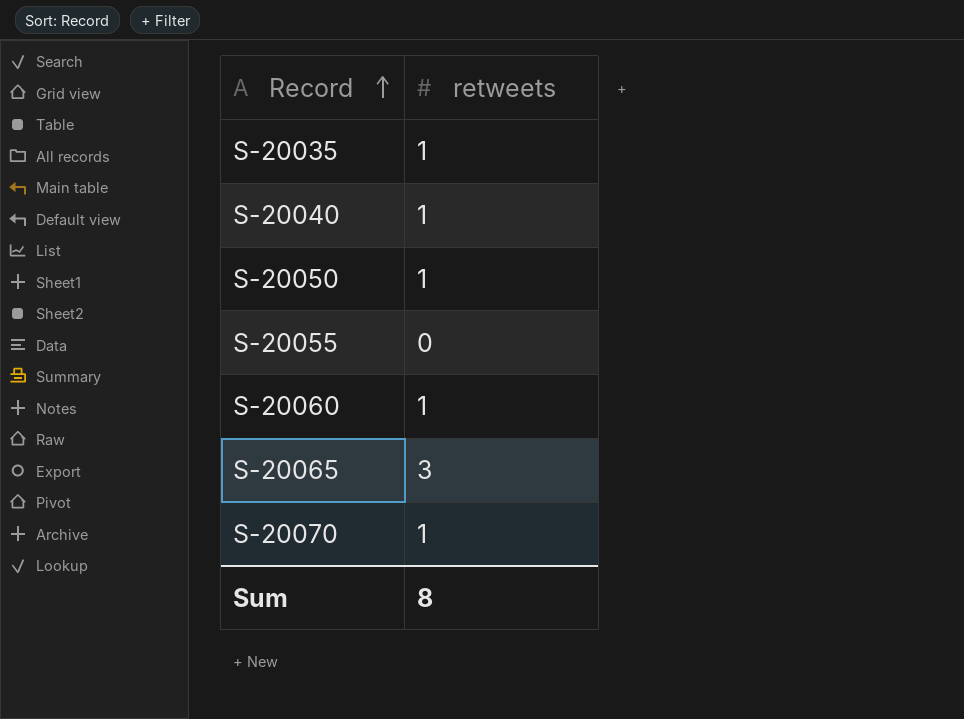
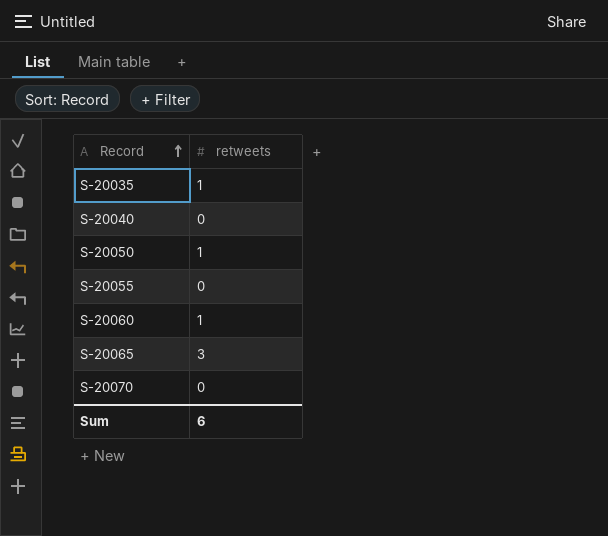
S-20040 | retweets: 1 -> 0
S-20070 | retweets: 1 -> 0
Sum | retweets: 8 -> 6

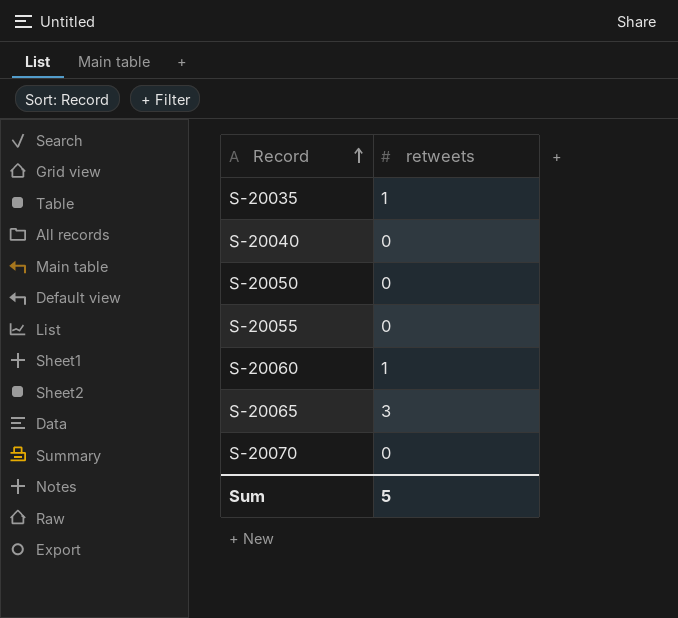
S-20050 | retweets: 1 -> 0
Sum | retweets: 6 -> 5

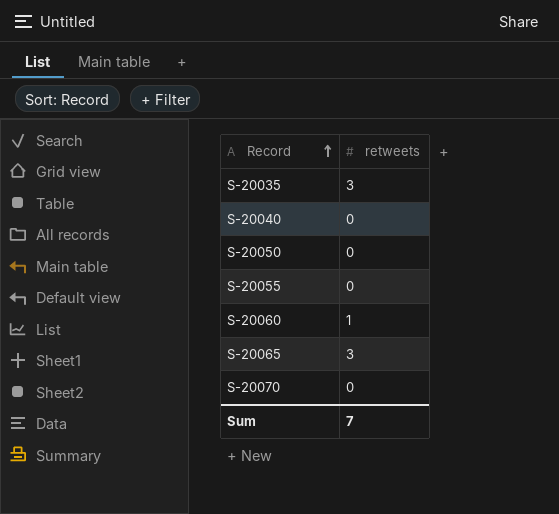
S-20035 | retweets: 1 -> 3
Sum | retweets: 5 -> 7

